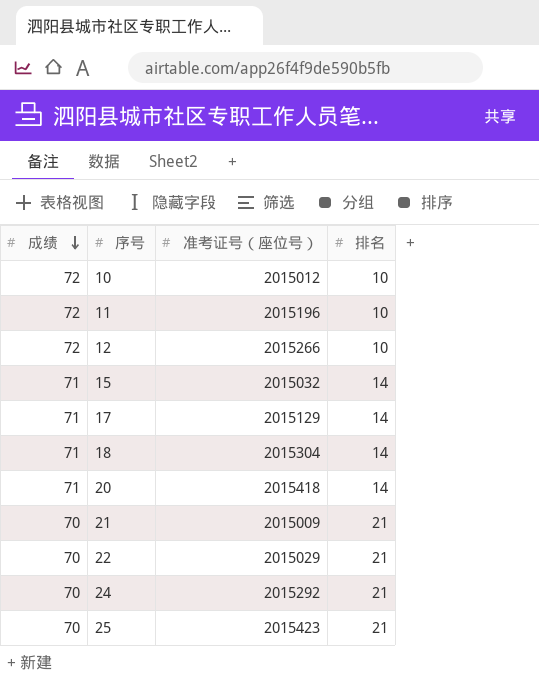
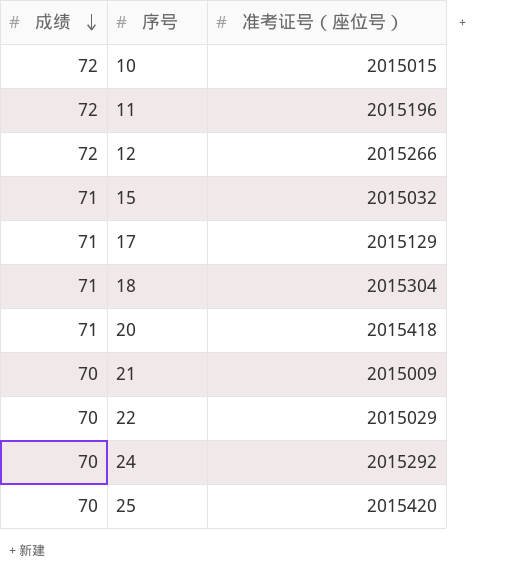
column 排名 | position: 4 -> none
10 | 准考证号（座位号）: 2015012 -> 2015015
25 | 准考证号（座位号）: 2015423 -> 2015420

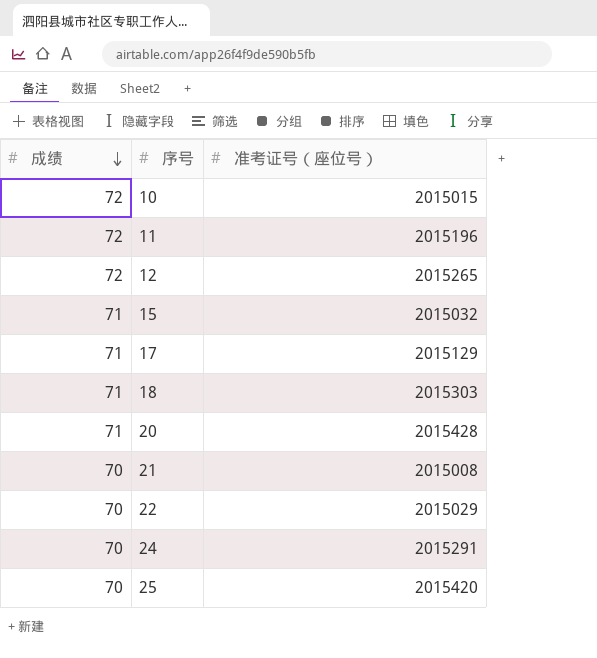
12 | 准考证号（座位号）: 2015266 -> 2015265
18 | 准考证号（座位号）: 2015304 -> 2015303
20 | 准考证号（座位号）: 2015418 -> 2015428
21 | 准考证号（座位号）: 2015009 -> 2015008
24 | 准考证号（座位号）: 2015292 -> 2015291

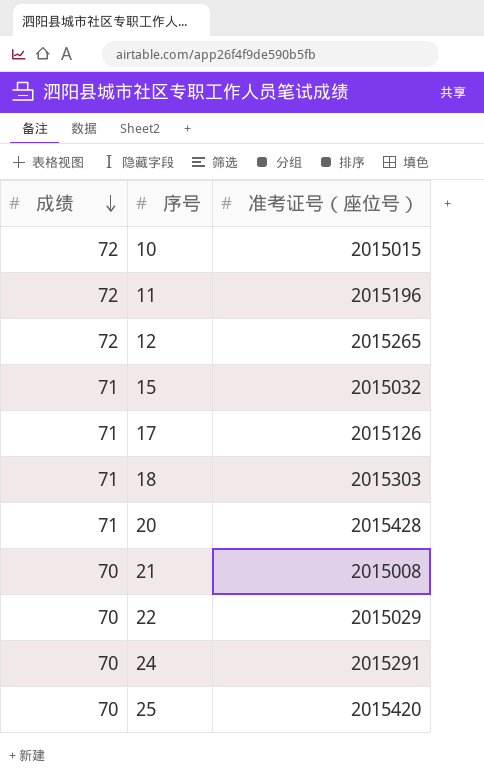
17 | 准考证号（座位号）: 2015129 -> 2015126

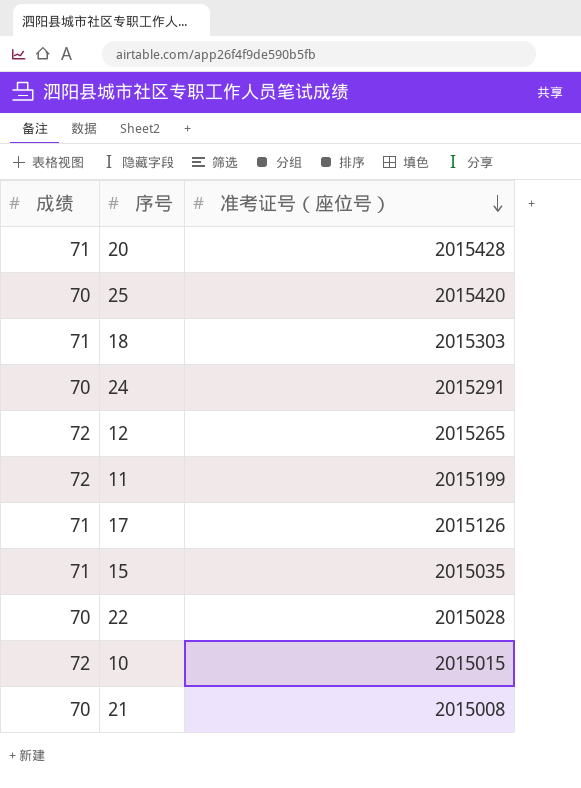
row order: 成绩 descending -> 准考证号（座位号） descending
11 | 准考证号（座位号）: 2015196 -> 2015199
15 | 准考证号（座位号）: 2015032 -> 2015035
22 | 准考证号（座位号）: 2015029 -> 2015028

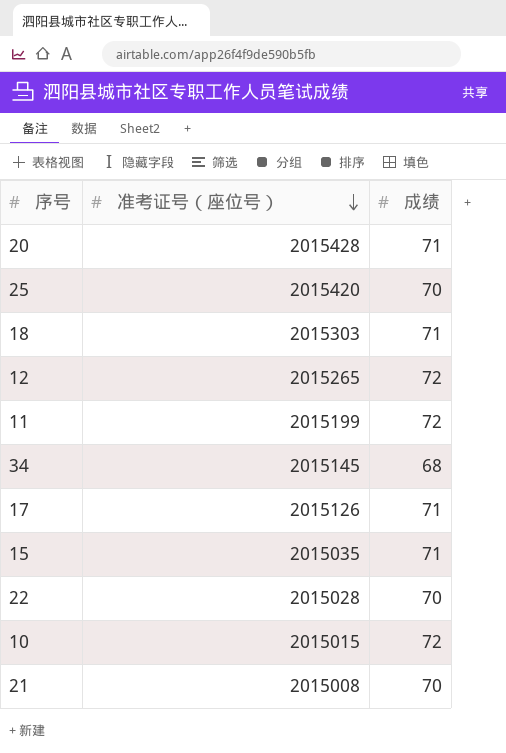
column 成绩 | position: 1 -> 3
row 24: 70 | 2015291 -> none
row 34: none -> 2015145 | 68

